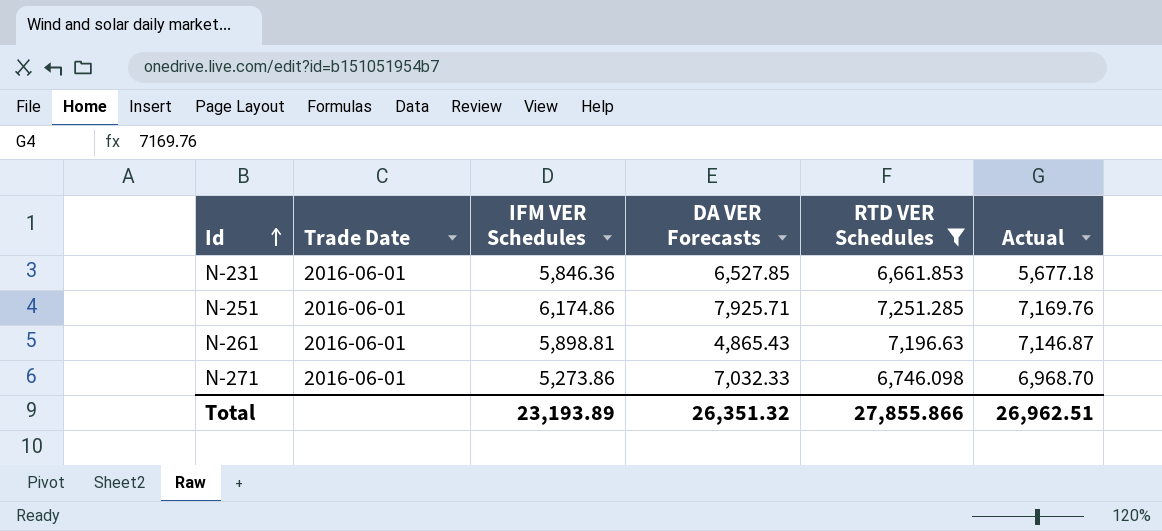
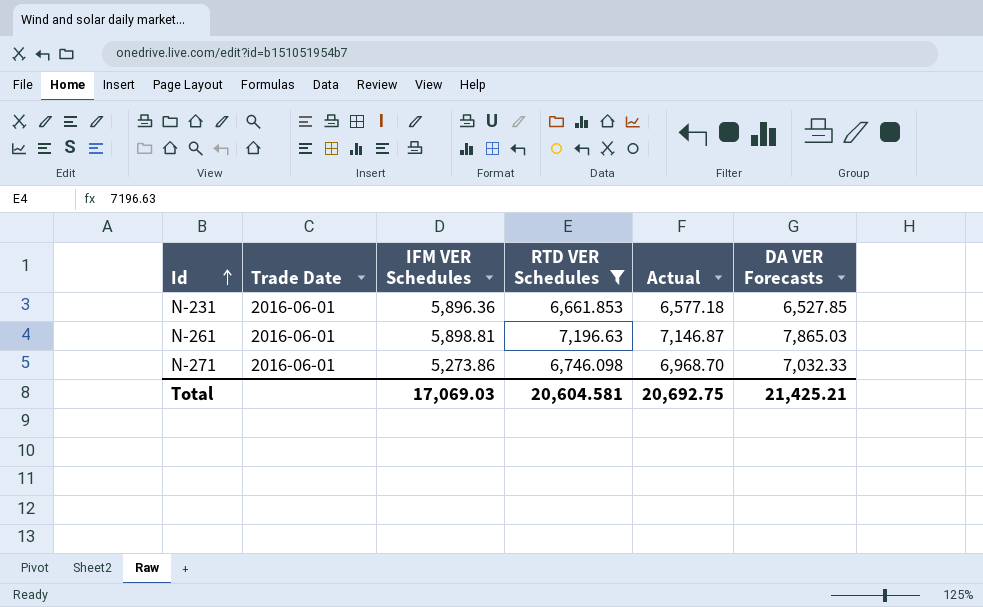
column DA VER Forecasts | position: 4 -> 6
row N-251: 2016-06-01 | 6,174.86 | 7,925.71 | 7,251.285 | 7,169.76 -> none
N-231 | IFM VER Schedules: 5,846.36 -> 5,896.36
N-231 | Actual: 5,677.18 -> 6,577.18
N-261 | DA VER Forecasts: 4,865.43 -> 7,865.03
Total | IFM VER Schedules: 23,193.89 -> 17,069.03
Total | RTD VER Schedules: 27,855.866 -> 20,604.581
Total | Actual: 26,962.51 -> 20,692.75
Total | DA VER Forecasts: 26,351.32 -> 21,425.21

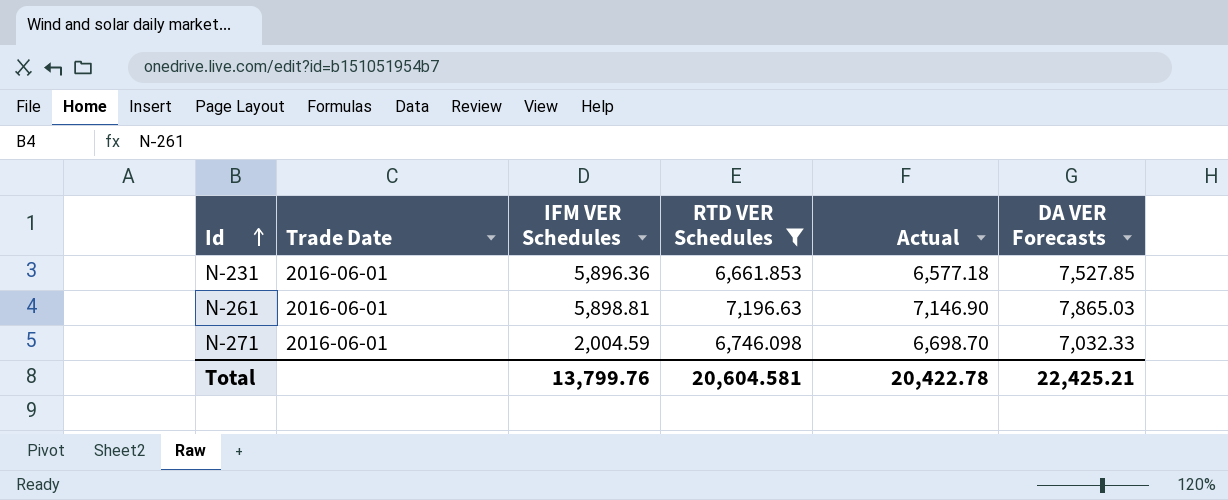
N-231 | DA VER Forecasts: 6,527.85 -> 7,527.85
N-261 | Actual: 7,146.87 -> 7,146.90
N-271 | IFM VER Schedules: 5,273.86 -> 2,004.59
N-271 | Actual: 6,968.70 -> 6,698.70
Total | IFM VER Schedules: 17,069.03 -> 13,799.76
Total | Actual: 20,692.75 -> 20,422.78
Total | DA VER Forecasts: 21,425.21 -> 22,425.21

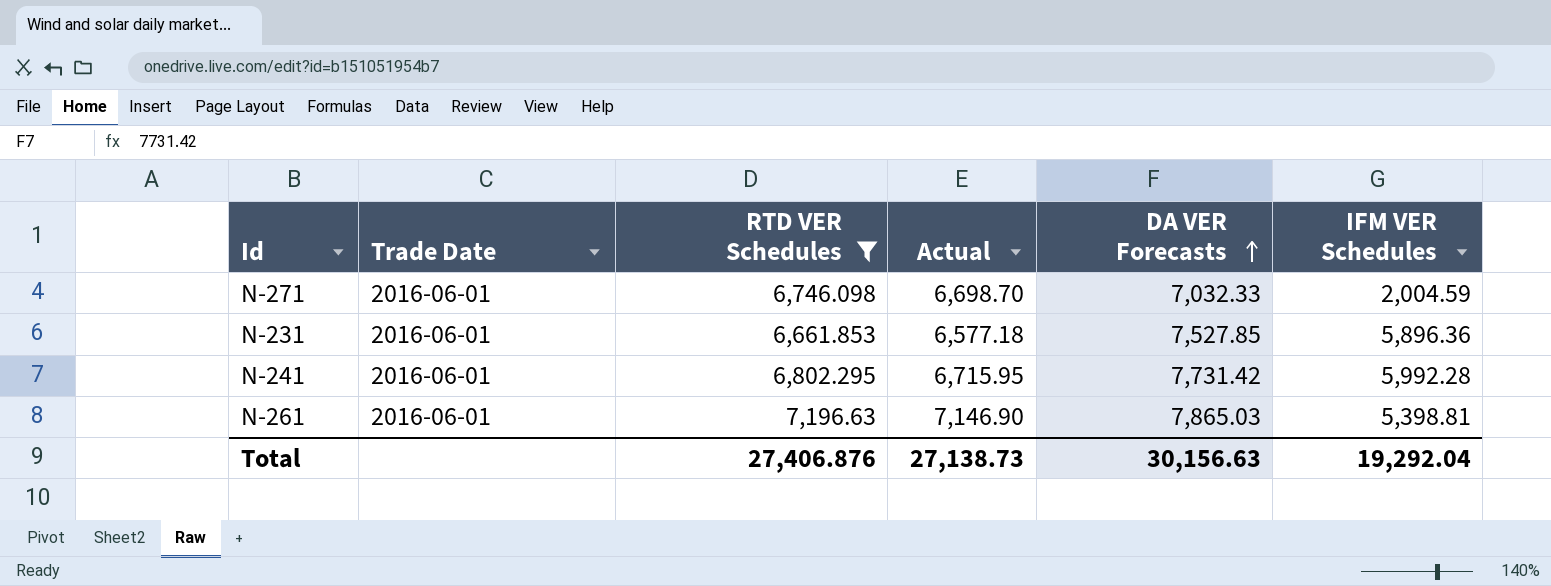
row order: Id ascending -> DA VER Forecasts ascending
column IFM VER Schedules | position: 3 -> 6
row N-241: none -> 2016-06-01 | 6,802.295 | 6,715.95 | 7,731.42 | 5,992.28
N-261 | IFM VER Schedules: 5,898.81 -> 5,398.81
Total | RTD VER Schedules: 20,604.581 -> 27,406.876
Total | Actual: 20,422.78 -> 27,138.73
Total | DA VER Forecasts: 22,425.21 -> 30,156.63
Total | IFM VER Schedules: 13,799.76 -> 19,292.04

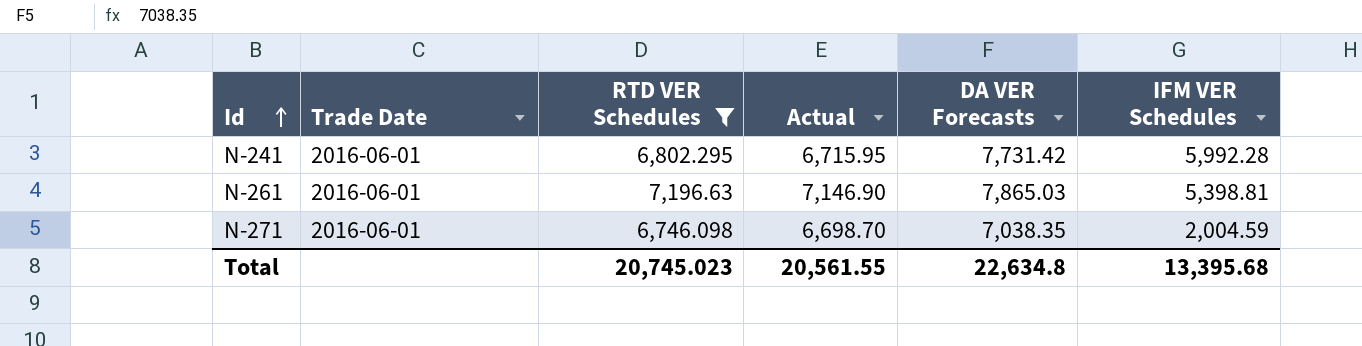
row order: DA VER Forecasts ascending -> Id ascending
row N-231: 2016-06-01 | 6,661.853 | 6,577.18 | 7,527.85 | 5,896.36 -> none
N-271 | DA VER Forecasts: 7,032.33 -> 7,038.35
Total | RTD VER Schedules: 27,406.876 -> 20,745.023
Total | Actual: 27,138.73 -> 20,561.55
Total | DA VER Forecasts: 30,156.63 -> 22,634.8
Total | IFM VER Schedules: 19,292.04 -> 13,395.68

